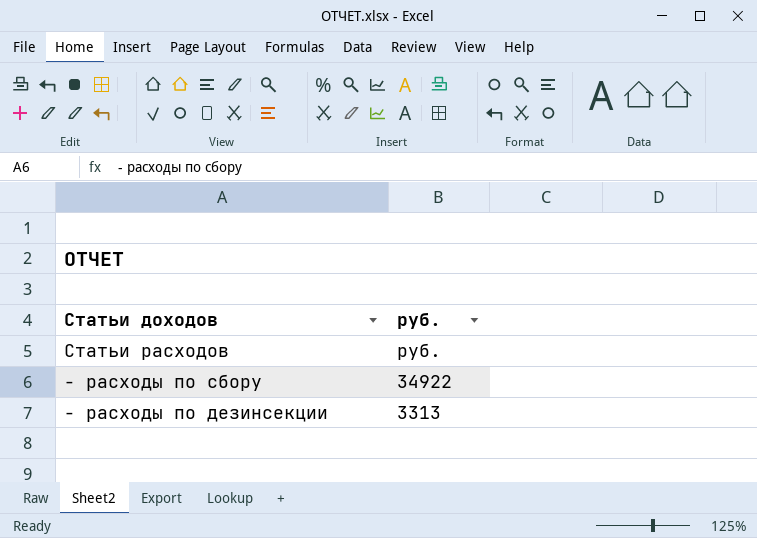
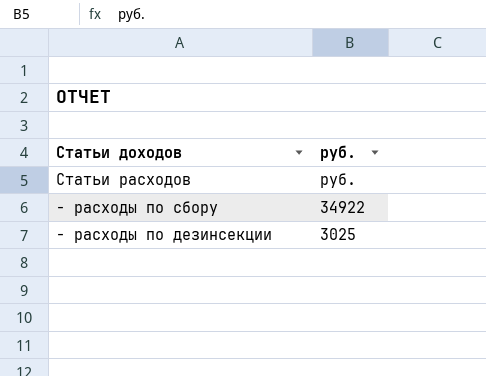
- расходы по дезинсекции | руб.: 3313 -> 3025

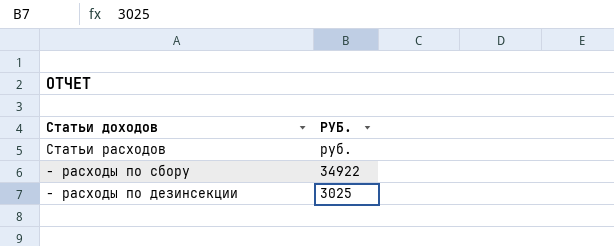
column name: руб. -> РУБ.

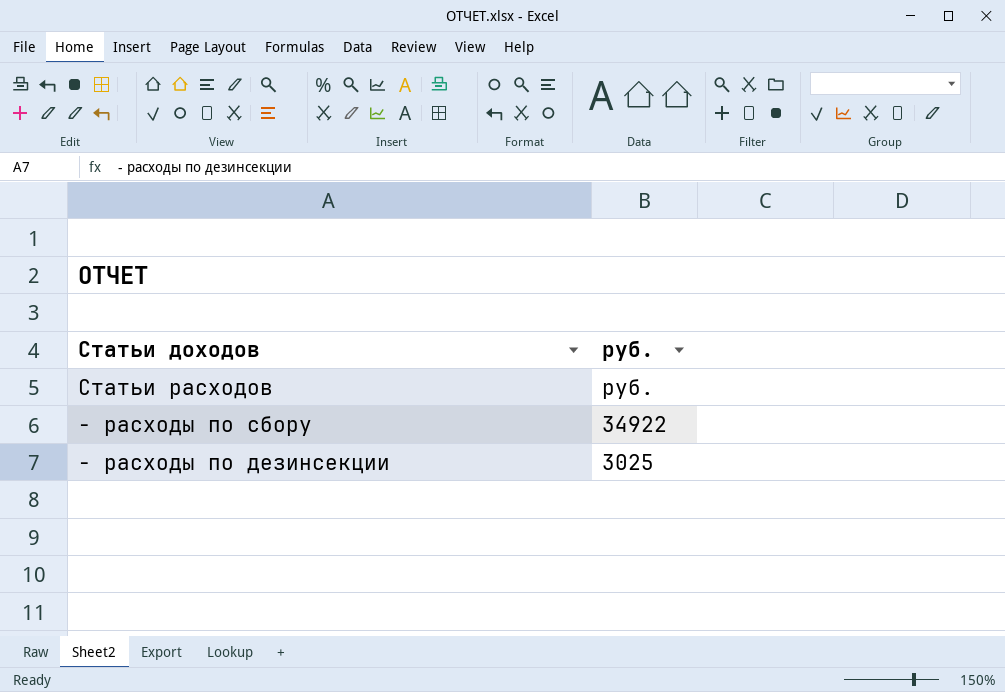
column name: РУБ. -> руб.

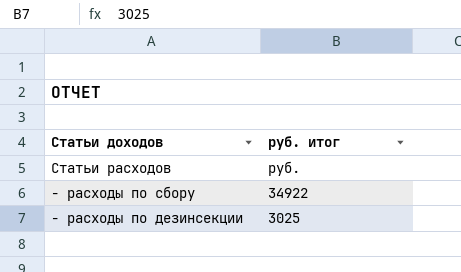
column name: руб. -> руб. итог

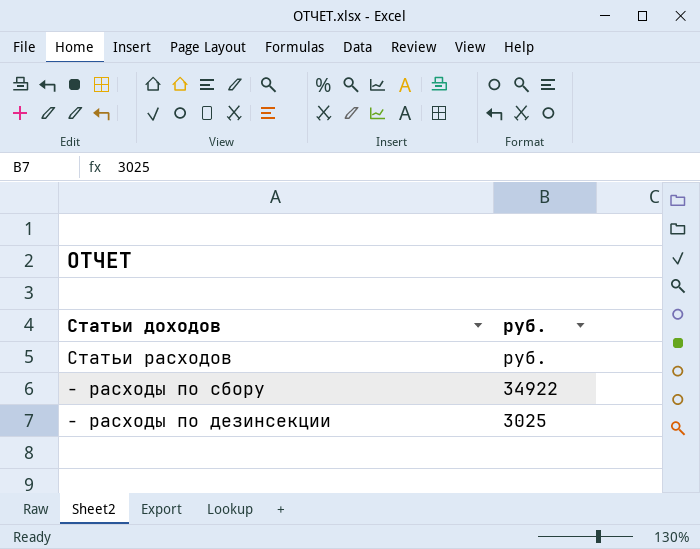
column name: руб. итог -> руб.

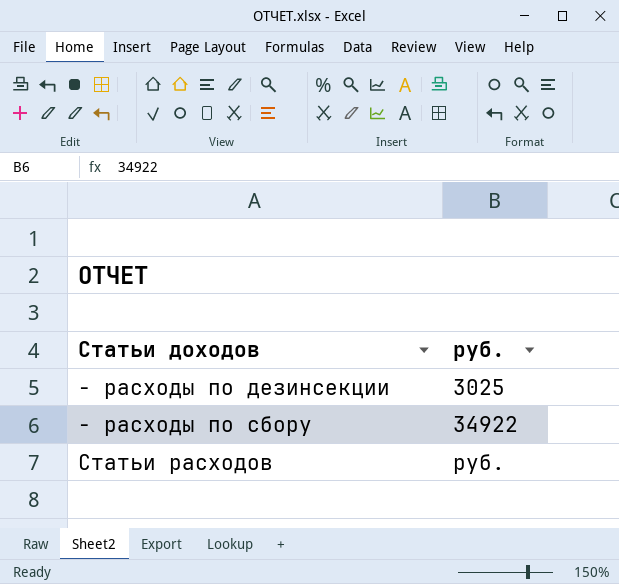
row order: Статьи доходов descending -> Статьи доходов ascending

